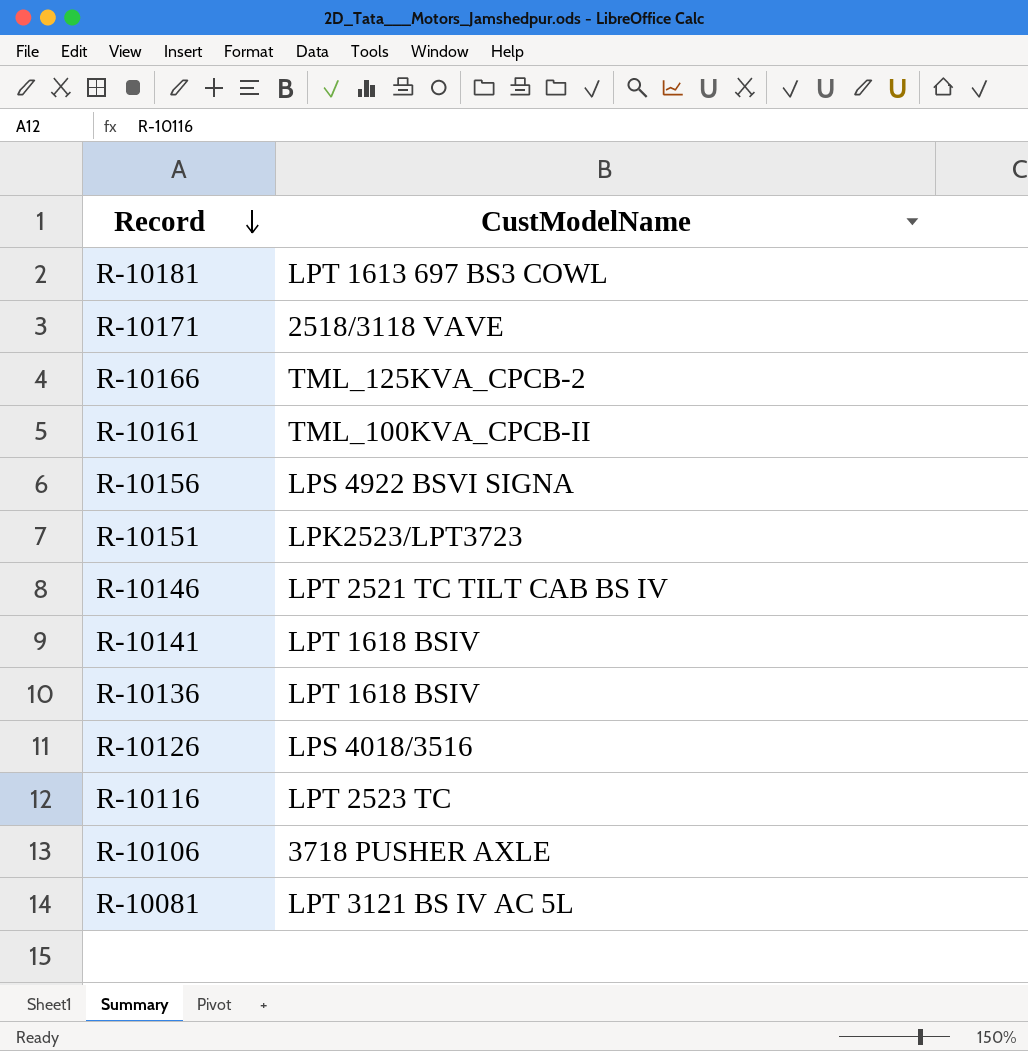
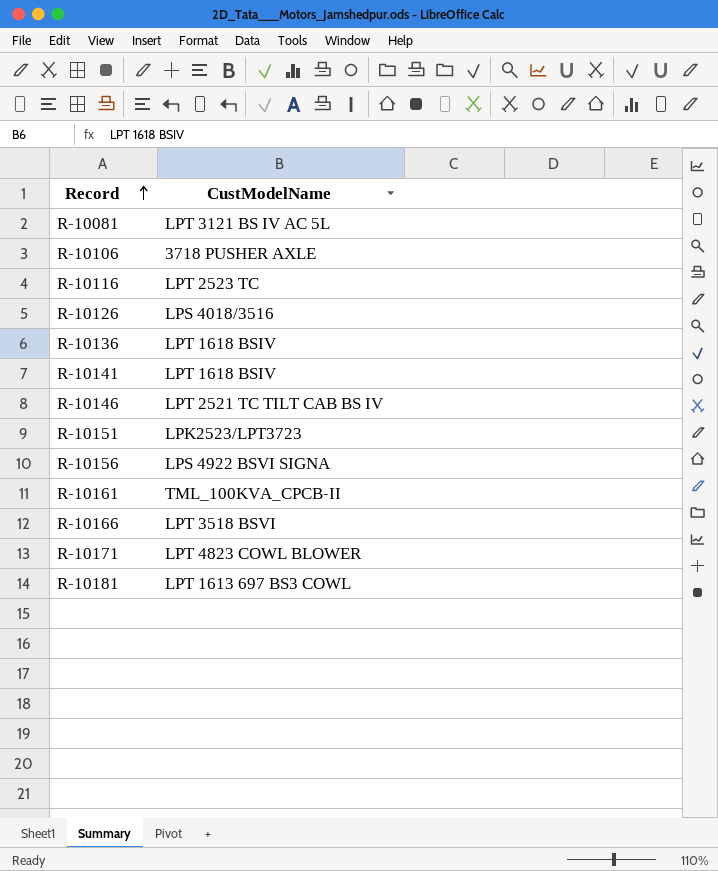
row order: Record descending -> Record ascending
R-10166 | CustModelName: TML_125KVA_CPCB-2 -> LPT 3518 BSVI
R-10171 | CustModelName: 2518/3118 VAVE -> LPT 4823 COWL BLOWER

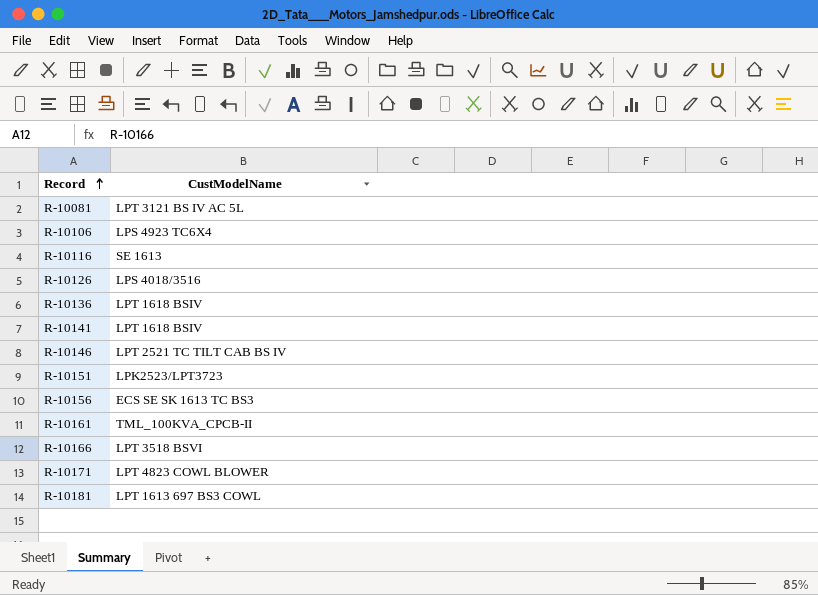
R-10106 | CustModelName: 3718 PUSHER AXLE -> LPS 4923 TC6X4
R-10116 | CustModelName: LPT 2523 TC -> SE 1613
R-10156 | CustModelName: LPS 4922 BSVI SIGNA -> ECS SE SK 1613 TC BS3

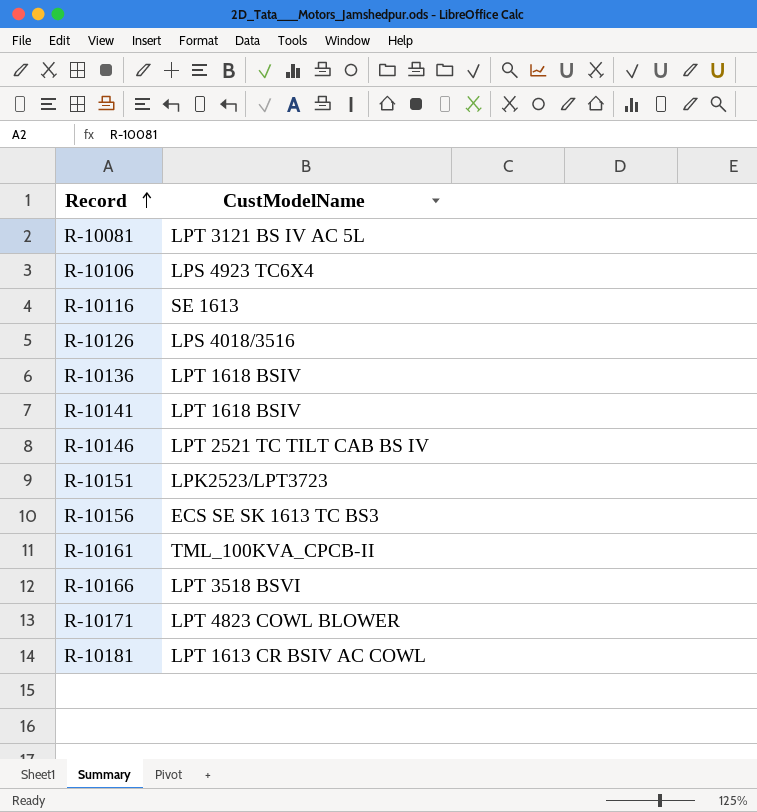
R-10181 | CustModelName: LPT 1613 697 BS3 COWL -> LPT 1613 CR BSIV AC COWL

